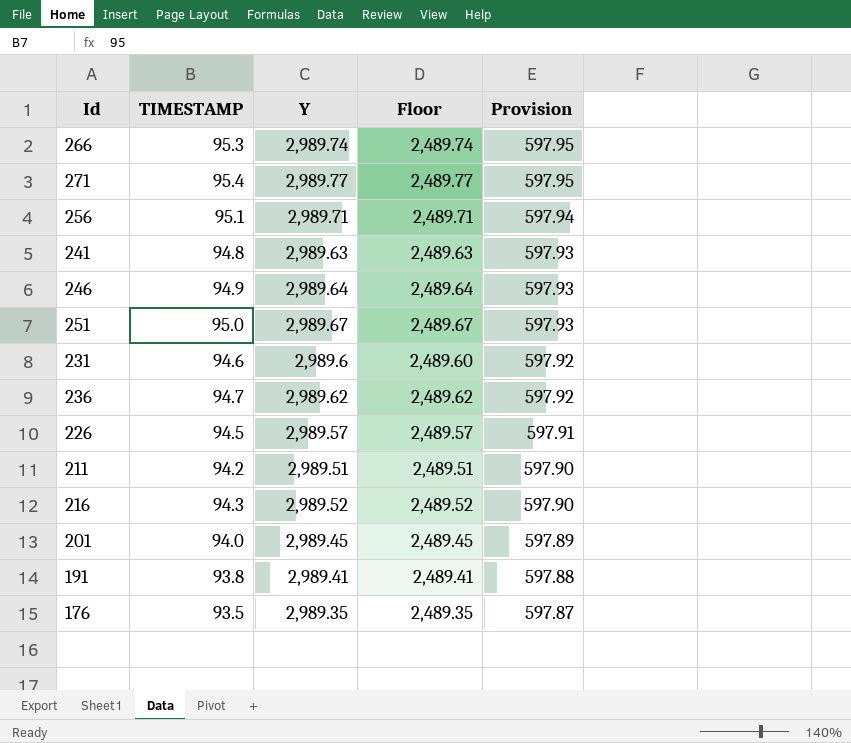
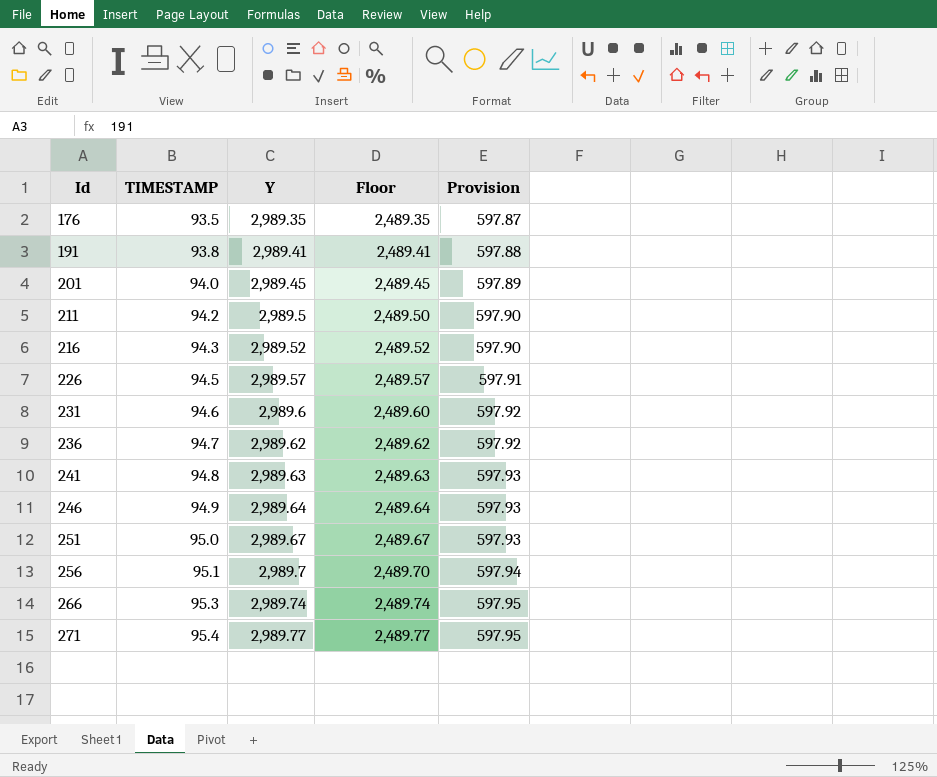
row order: Provision descending -> Id ascending
211 | Y: 2,989.51 -> 2,989.5
211 | Floor: 2,489.51 -> 2,489.50
256 | Y: 2,989.71 -> 2,989.7
256 | Floor: 2,489.71 -> 2,489.70

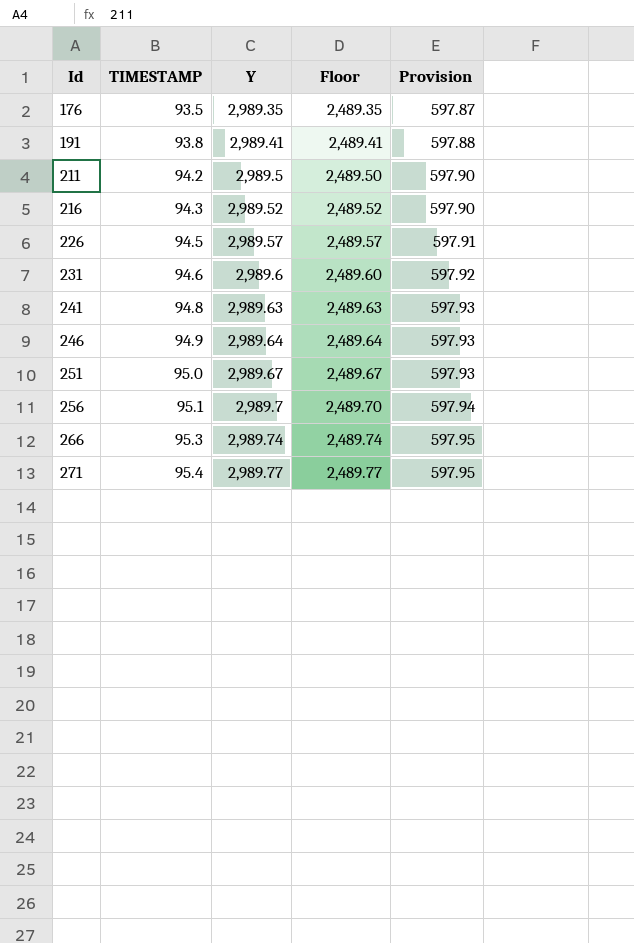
row 201: 94.0 | 2,989.45 | 2,489.45 | 597.89 -> none
row 236: 94.7 | 2,989.62 | 2,489.62 | 597.92 -> none

